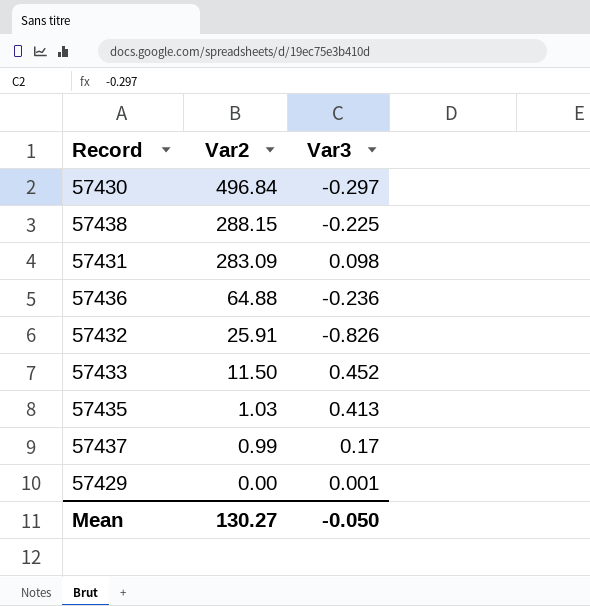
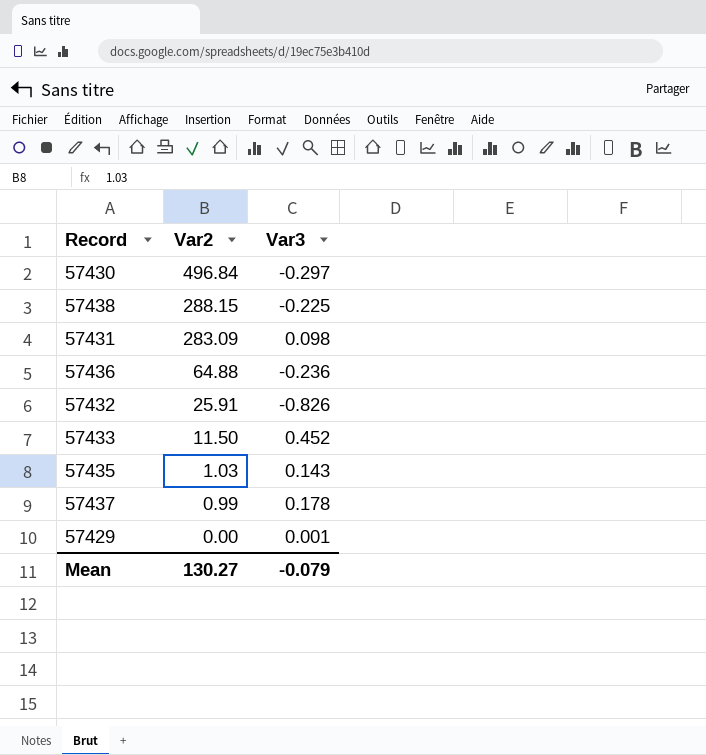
57435 | Var3: 0.413 -> 0.143
57437 | Var3: 0.17 -> 0.178
Mean | Var3: -0.050 -> -0.079

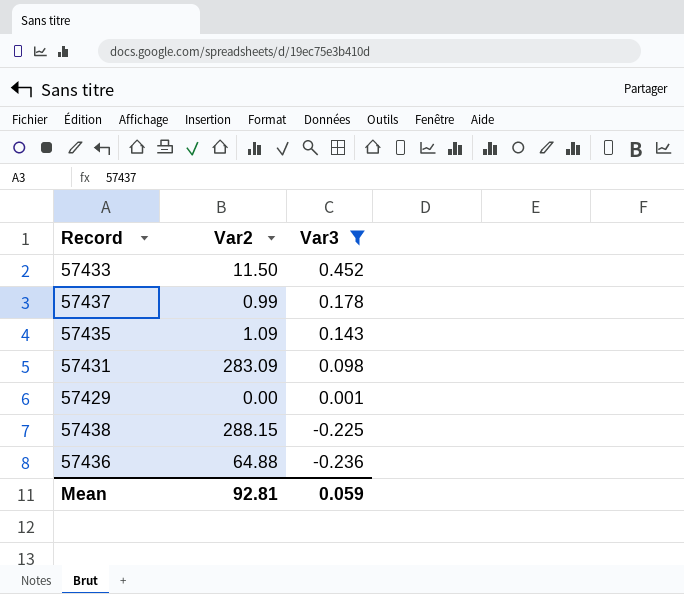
filter: none -> Var3 >= -0.236
row order: Var2 descending -> Var3 descending
57435 | Var2: 1.03 -> 1.09
Mean | Var2: 130.27 -> 92.81
Mean | Var3: -0.079 -> 0.059

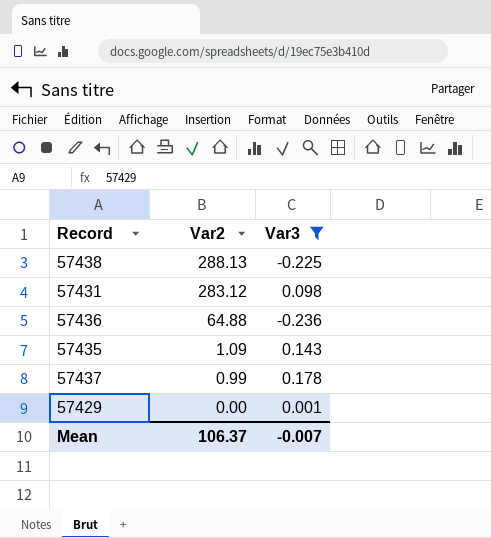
row order: Var3 descending -> Var2 descending
row 57433: 11.50 | 0.452 -> none
57438 | Var2: 288.15 -> 288.13
57431 | Var2: 283.09 -> 283.12
Mean | Var2: 92.81 -> 106.37
Mean | Var3: 0.059 -> -0.007

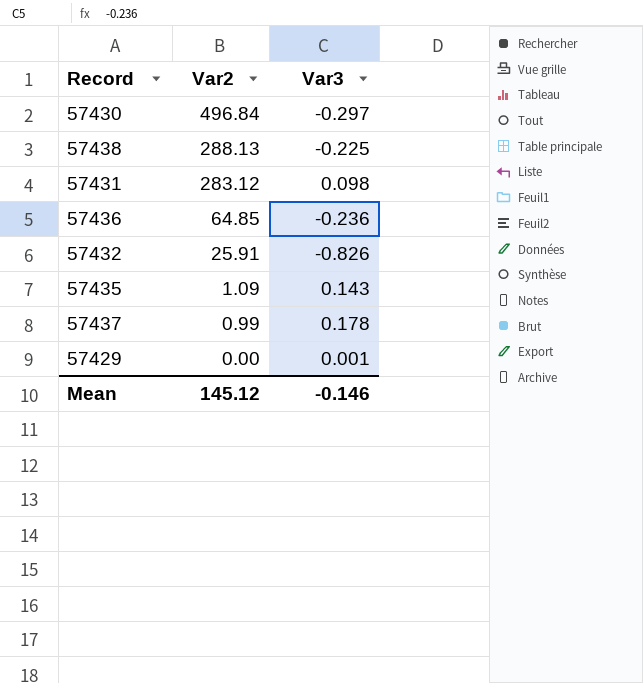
filter: Var3 >= -0.236 -> none
57436 | Var2: 64.88 -> 64.85
Mean | Var2: 106.37 -> 145.12
Mean | Var3: -0.007 -> -0.146

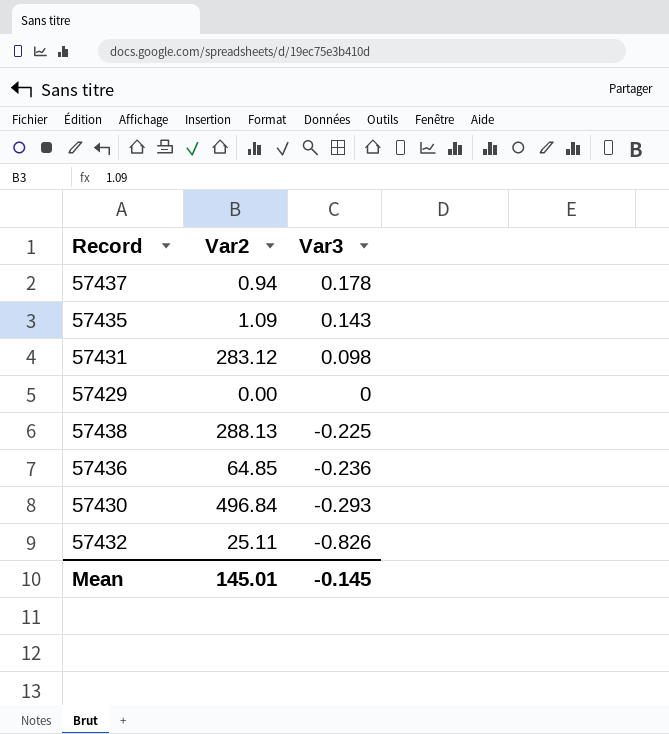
row order: Var2 descending -> Var3 descending
57437 | Var2: 0.99 -> 0.94
57429 | Var3: 0.001 -> 0
57430 | Var3: -0.297 -> -0.293
57432 | Var2: 25.91 -> 25.11
Mean | Var2: 145.12 -> 145.01
Mean | Var3: -0.146 -> -0.145

